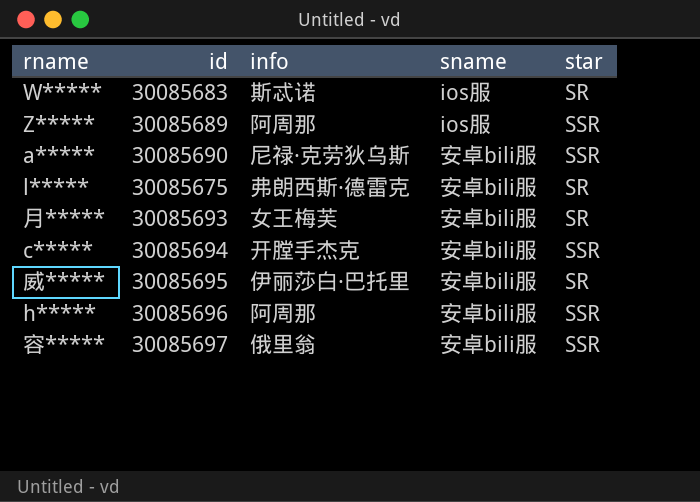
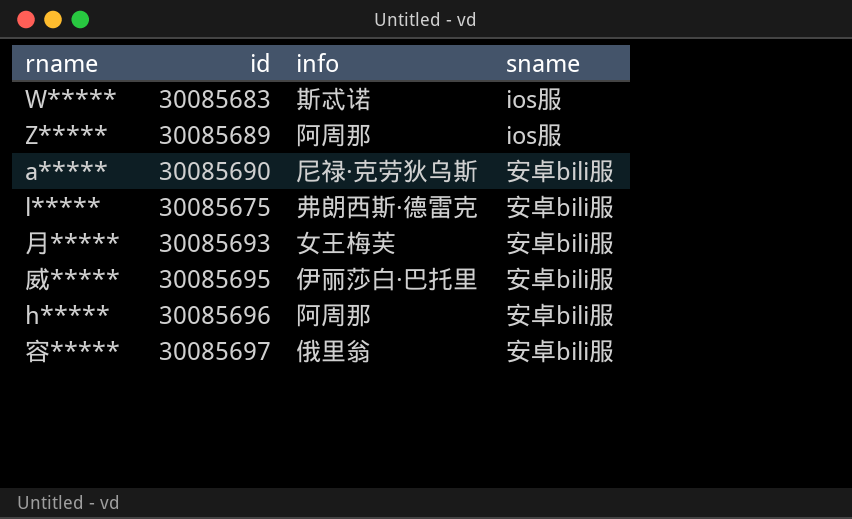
column star | position: 5 -> none
row c*****: 30085694 | 开膛手杰克 | 安卓bili服 | SSR -> none

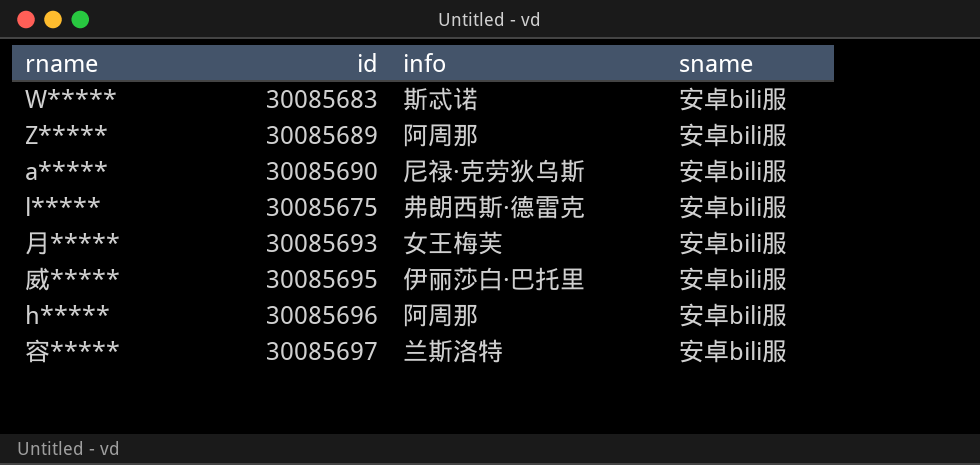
W***** | sname: ios服 -> 安卓bili服
Z***** | sname: ios服 -> 安卓bili服
容***** | info: 俄里翁 -> 兰斯洛特

